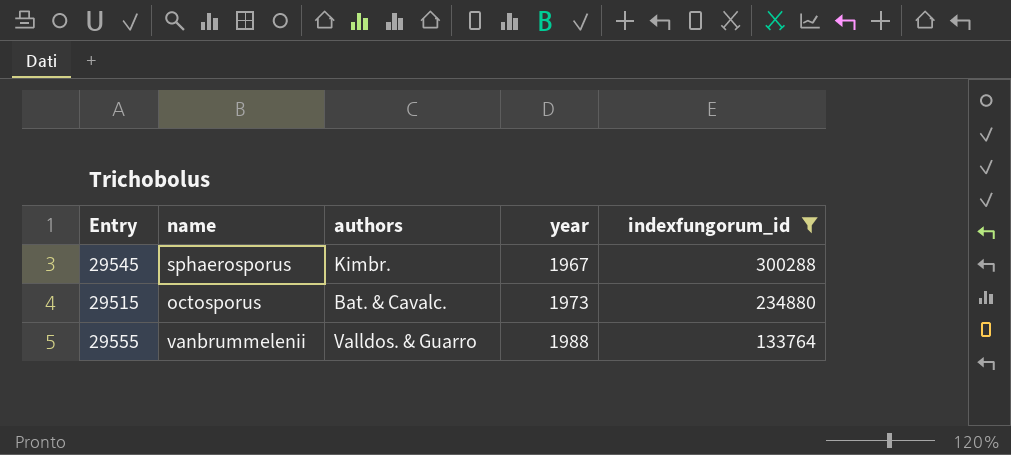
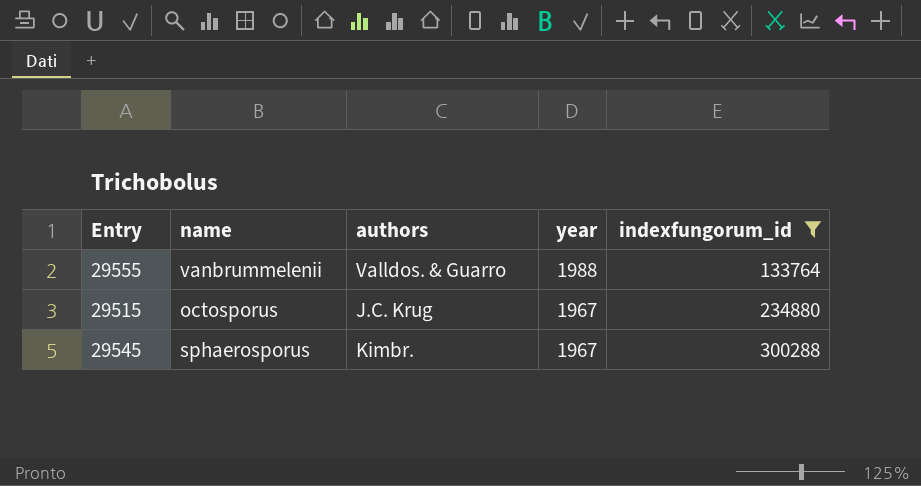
row order: year ascending -> year descending
29515 | authors: Bat. & Cavalc. -> J.C. Krug
29515 | year: 1973 -> 1967

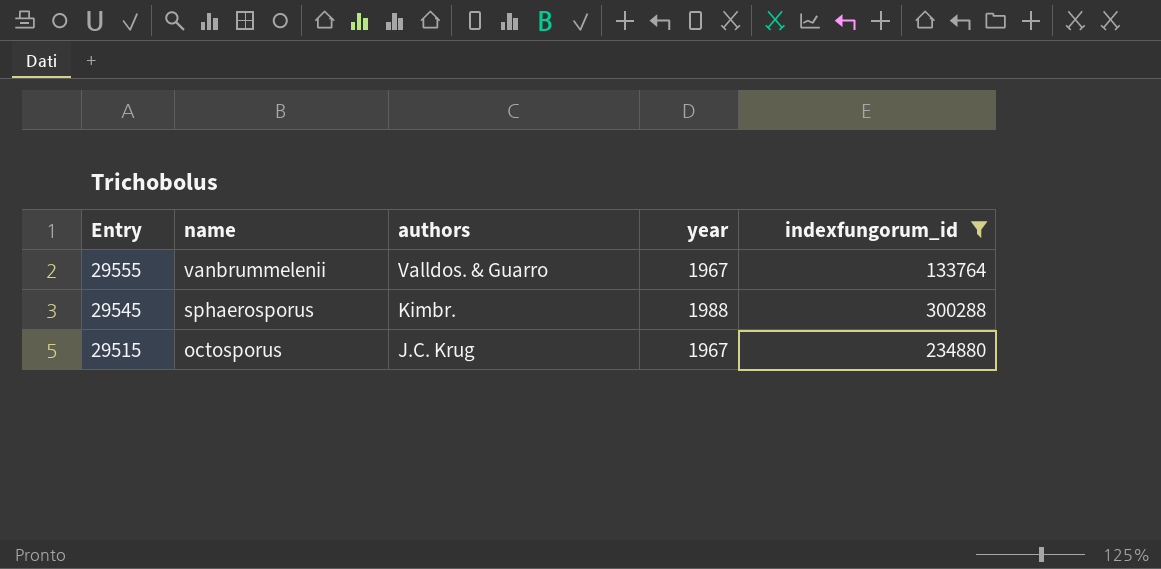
row order: year descending -> Entry descending
29555 | year: 1988 -> 1967
29545 | year: 1967 -> 1988

